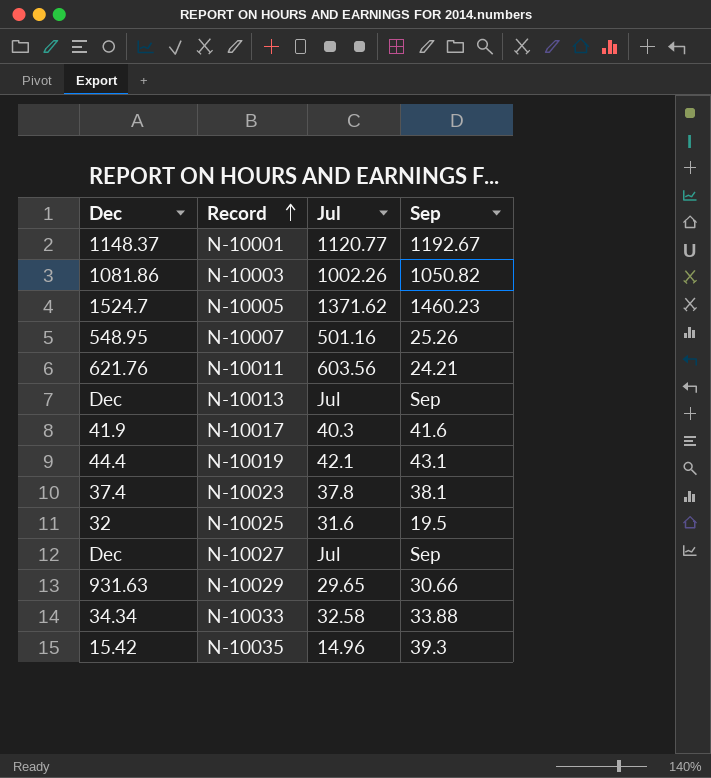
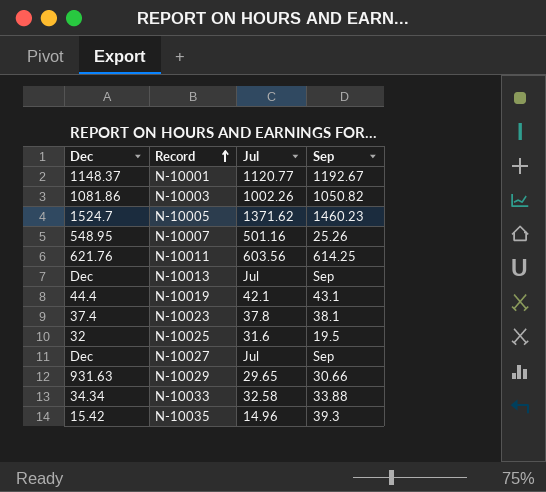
row N-10017: 41.9 | 40.3 | 41.6 -> none
N-10011 | Sep: 24.21 -> 614.25

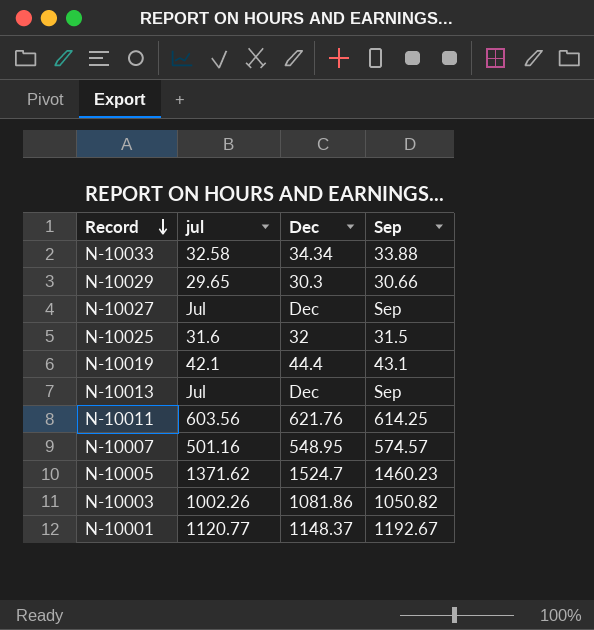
row order: Record ascending -> Record descending
column name: Jul -> jul
column Dec | position: 1 -> 3
row N-10023: 37.4 | 37.8 | 38.1 -> none
row N-10035: 15.42 | 14.96 | 39.3 -> none
N-10029 | Dec: 931.63 -> 30.3
N-10025 | Sep: 19.5 -> 31.5
N-10007 | Sep: 25.26 -> 574.57

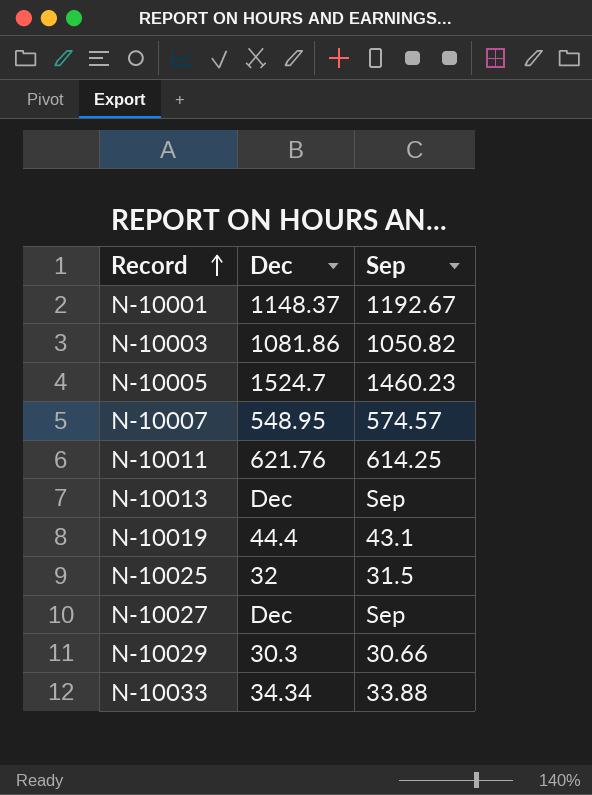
row order: Record descending -> Record ascending
column jul | position: 2 -> none

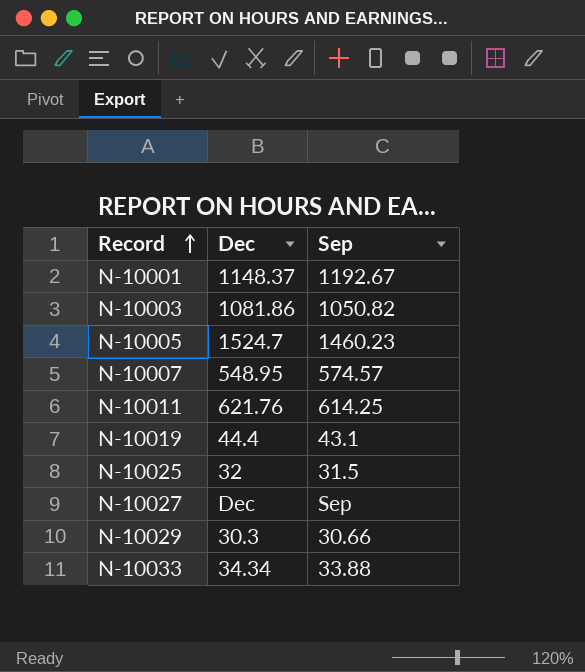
row N-10013: Dec | Sep -> none

